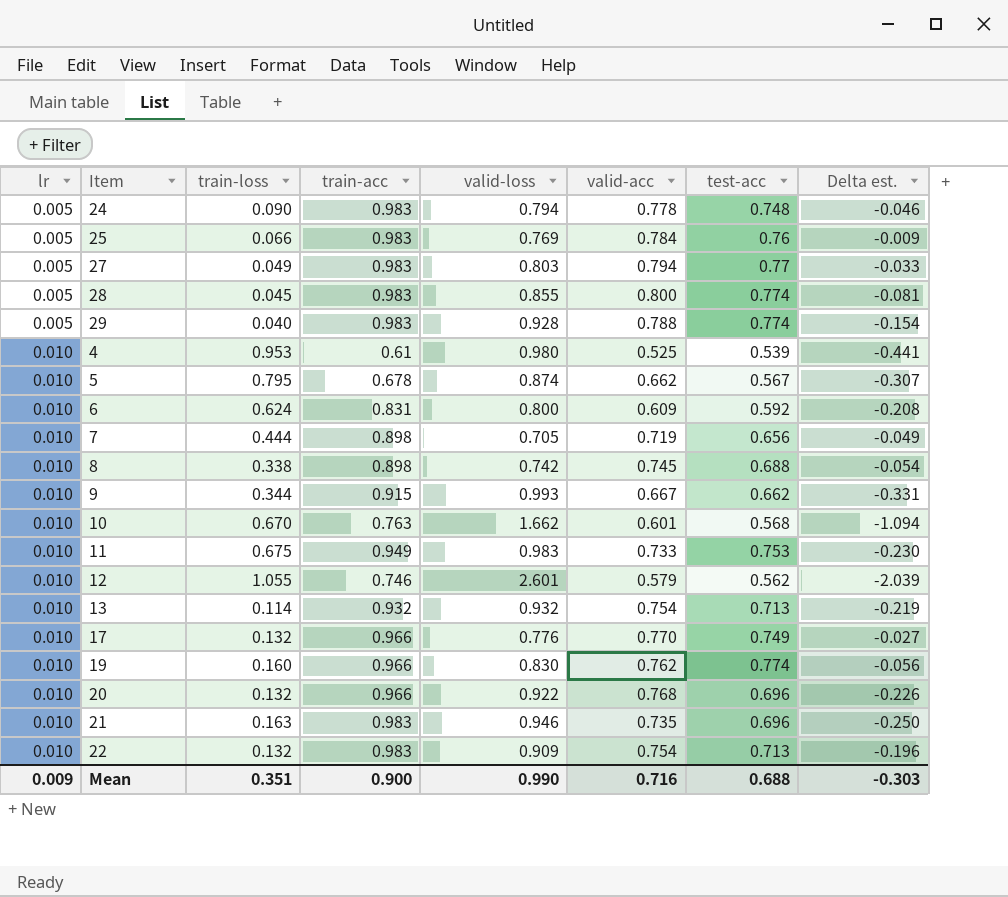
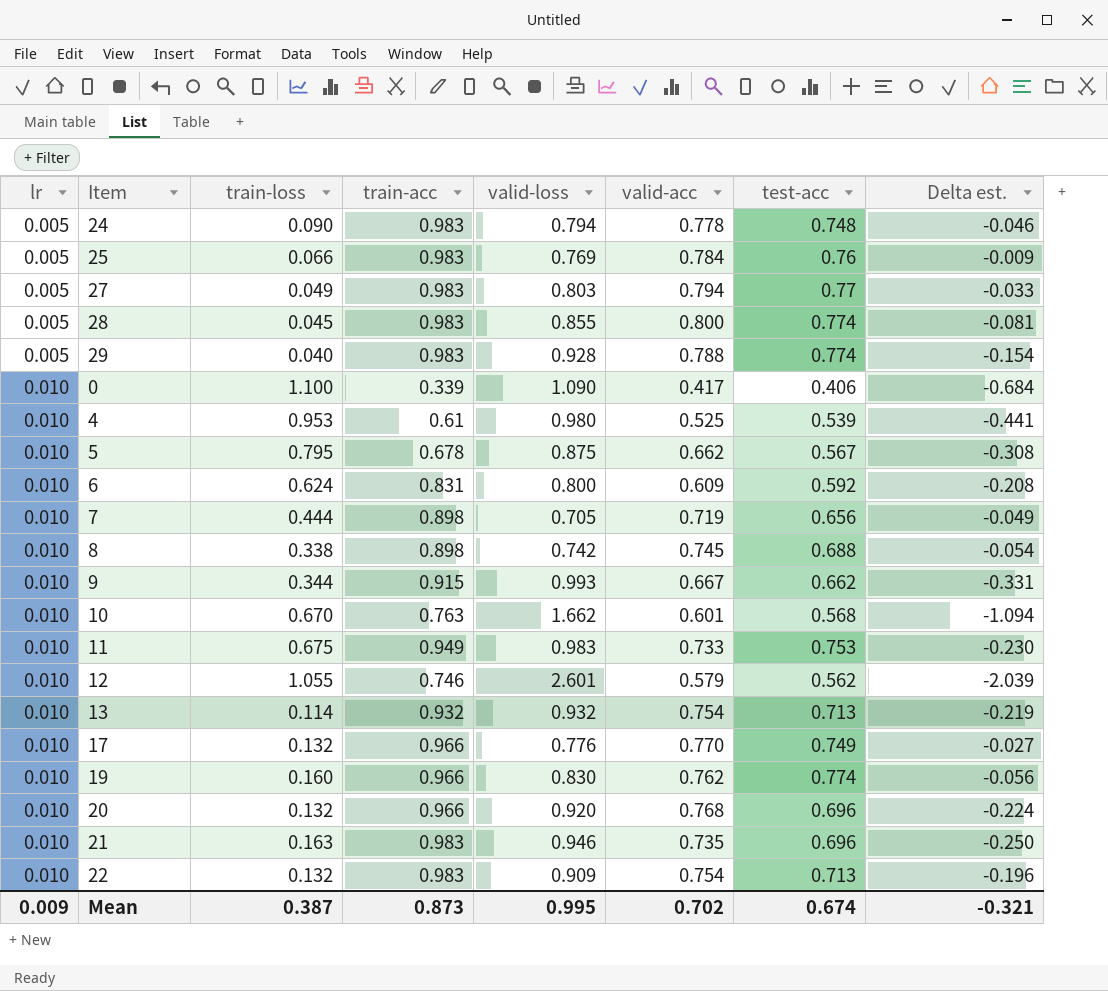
row 0: none -> 0.010 | 1.100 | 0.339 | 1.090 | 0.417 | 0.406 | -0.684
5 | valid-loss: 0.874 -> 0.875
5 | Delta est.: -0.307 -> -0.308
20 | valid-loss: 0.922 -> 0.920
20 | Delta est.: -0.226 -> -0.224
Mean | train-loss: 0.351 -> 0.387
Mean | train-acc: 0.900 -> 0.873
Mean | valid-loss: 0.990 -> 0.995
Mean | valid-acc: 0.716 -> 0.702
Mean | test-acc: 0.688 -> 0.674
Mean | Delta est.: -0.303 -> -0.321

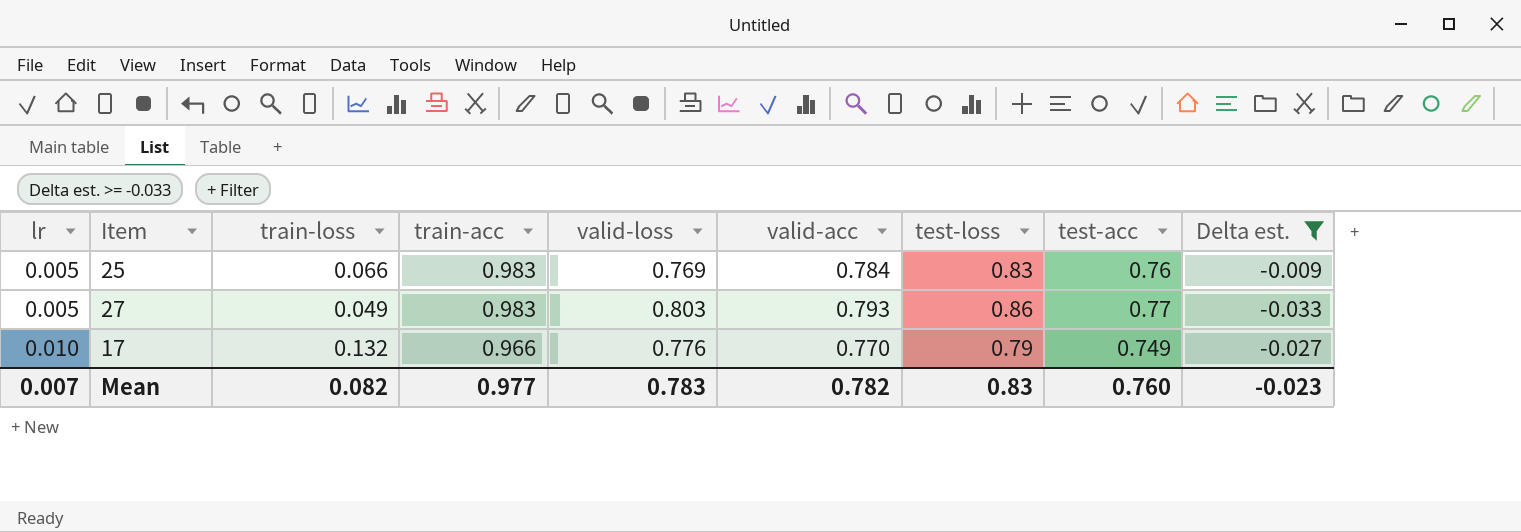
filter: none -> Delta est. >= -0.033
column test-loss | position: none -> 7
27 | valid-acc: 0.794 -> 0.793
Mean | lr: 0.009 -> 0.007
Mean | train-loss: 0.387 -> 0.082
Mean | train-acc: 0.873 -> 0.977
Mean | valid-loss: 0.995 -> 0.783
Mean | valid-acc: 0.702 -> 0.782
Mean | test-acc: 0.674 -> 0.760
Mean | Delta est.: -0.321 -> -0.023

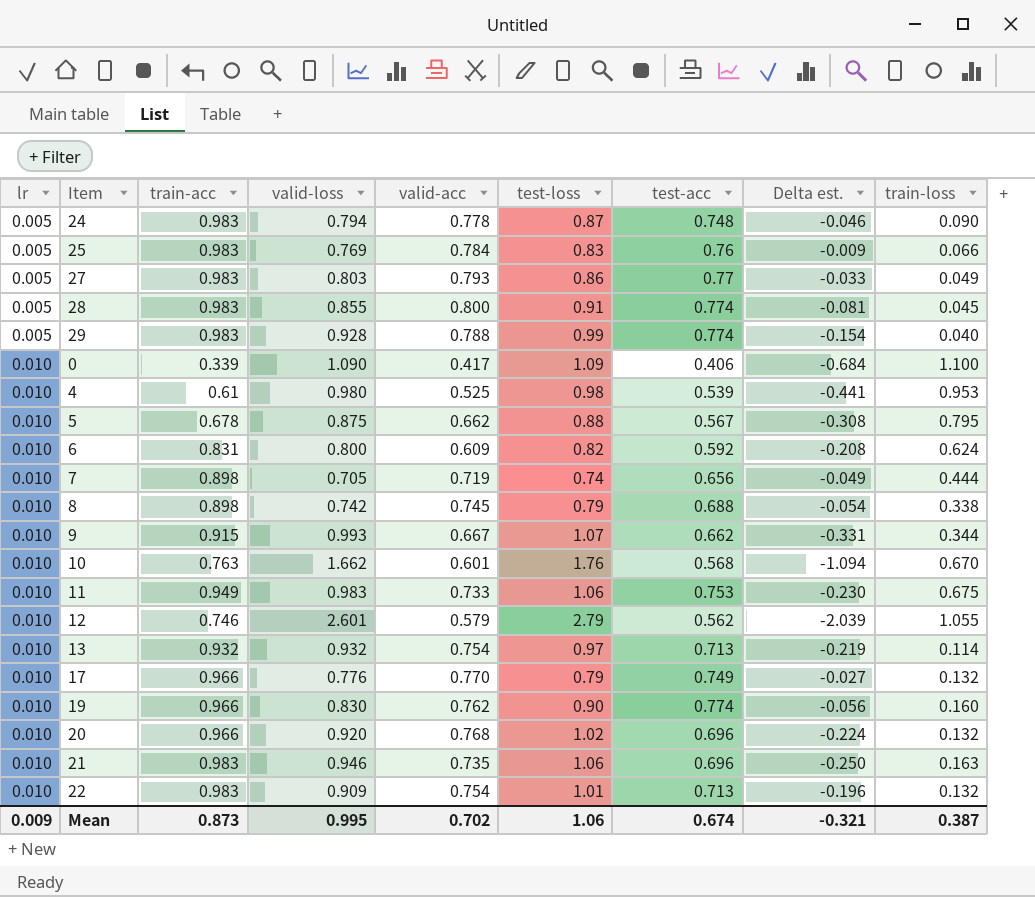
filter: Delta est. >= -0.033 -> none
column train-loss | position: 3 -> 9
Mean | lr: 0.007 -> 0.009
Mean | train-acc: 0.977 -> 0.873
Mean | valid-loss: 0.783 -> 0.995
Mean | valid-acc: 0.782 -> 0.702
Mean | test-loss: 0.83 -> 1.06
Mean | test-acc: 0.760 -> 0.674
Mean | Delta est.: -0.023 -> -0.321
Mean | train-loss: 0.082 -> 0.387

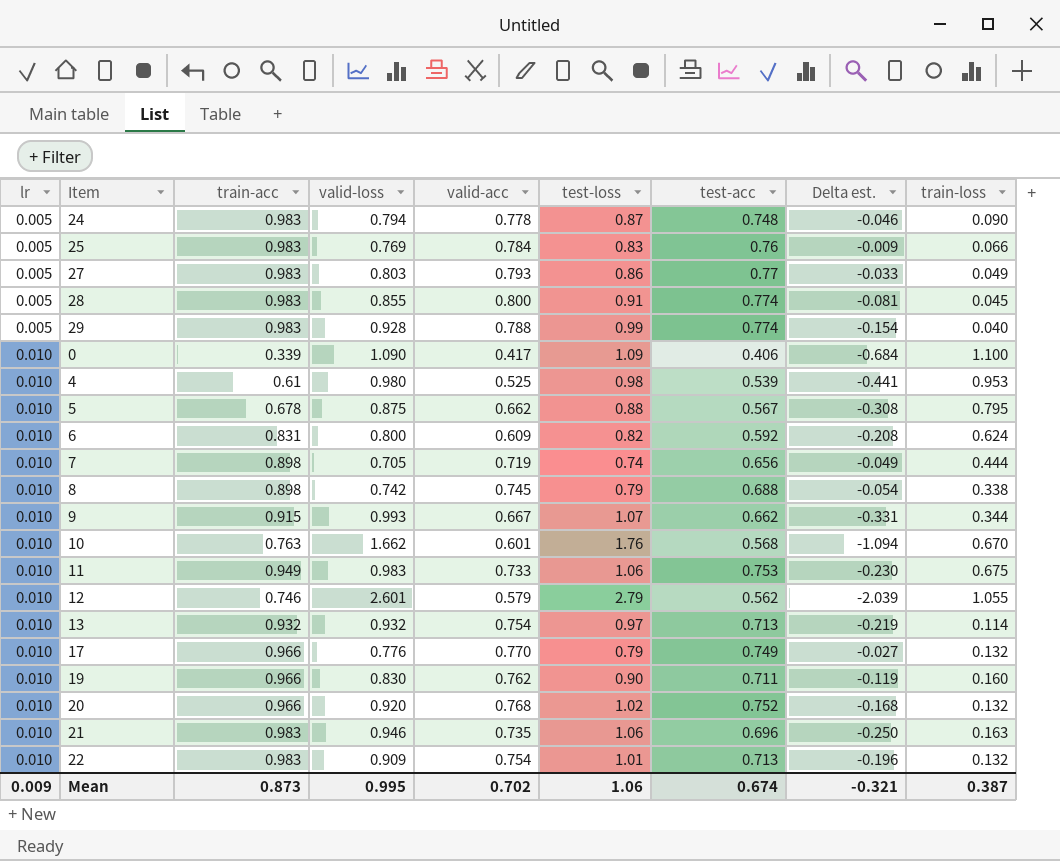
19 | test-acc: 0.774 -> 0.711
19 | Delta est.: -0.056 -> -0.119
20 | test-acc: 0.696 -> 0.752
20 | Delta est.: -0.224 -> -0.168

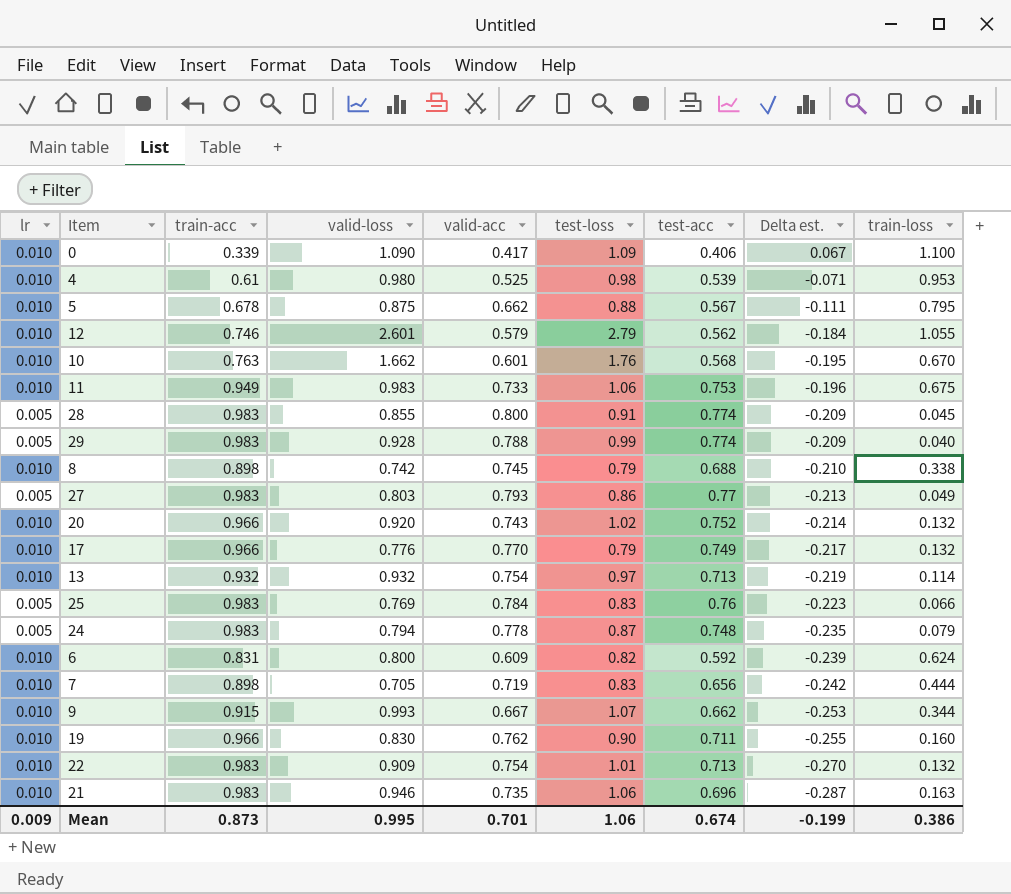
row order: lr ascending -> Delta est. descending
column Delta est. | formula: [test-acc] - [valid-loss] -> [test-acc] - [train-acc]
20 | valid-acc: 0.768 -> 0.743
24 | train-loss: 0.090 -> 0.079
7 | test-loss: 0.74 -> 0.83
Mean | valid-acc: 0.702 -> 0.701
Mean | Delta est.: -0.321 -> -0.199
Mean | train-loss: 0.387 -> 0.386

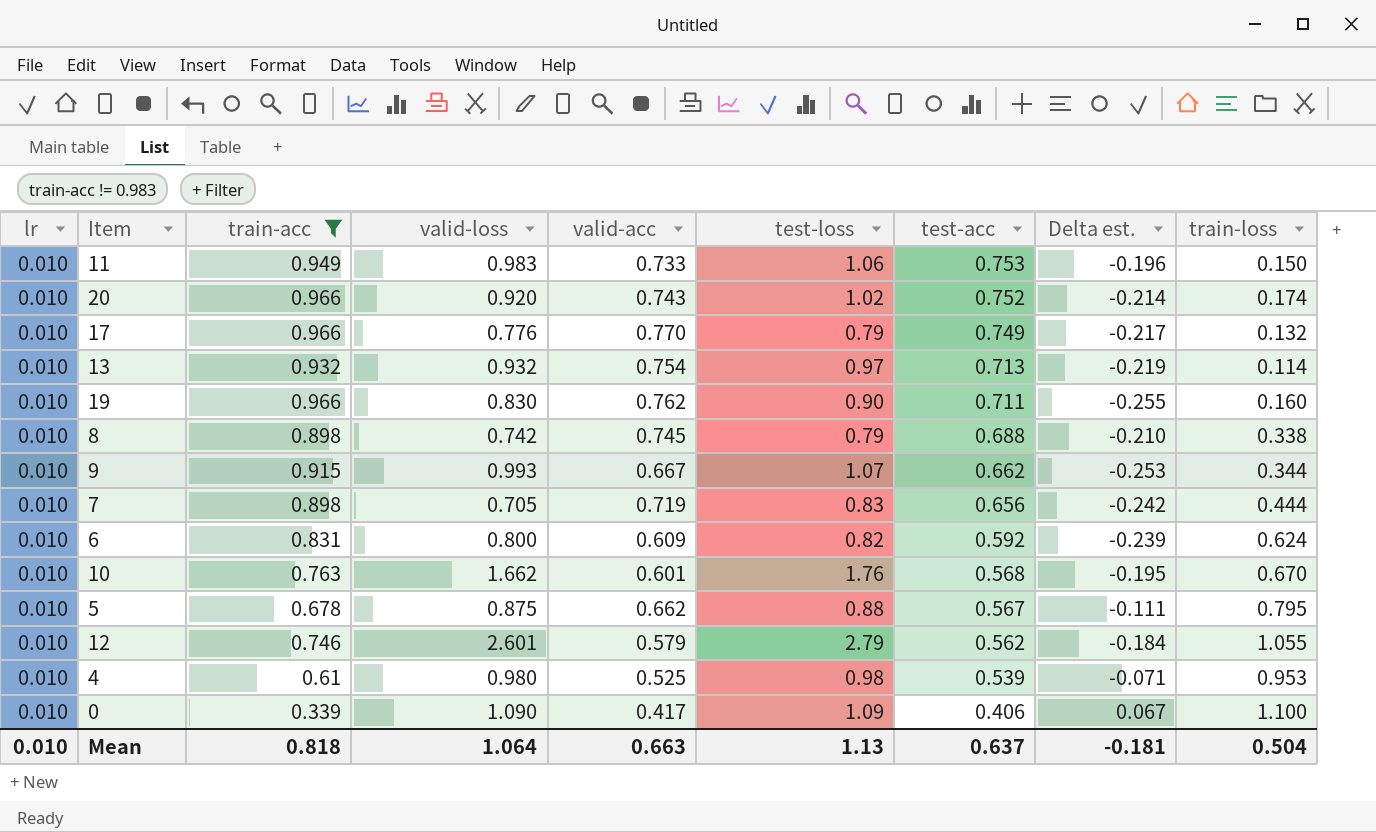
filter: none -> train-acc != 0.983
row order: Delta est. descending -> test-acc descending
11 | train-loss: 0.675 -> 0.150
20 | train-loss: 0.132 -> 0.174
Mean | lr: 0.009 -> 0.010
Mean | train-acc: 0.873 -> 0.818
Mean | valid-loss: 0.995 -> 1.064
Mean | valid-acc: 0.701 -> 0.663
Mean | test-loss: 1.06 -> 1.13
Mean | test-acc: 0.674 -> 0.637
Mean | Delta est.: -0.199 -> -0.181
Mean | train-loss: 0.386 -> 0.504

